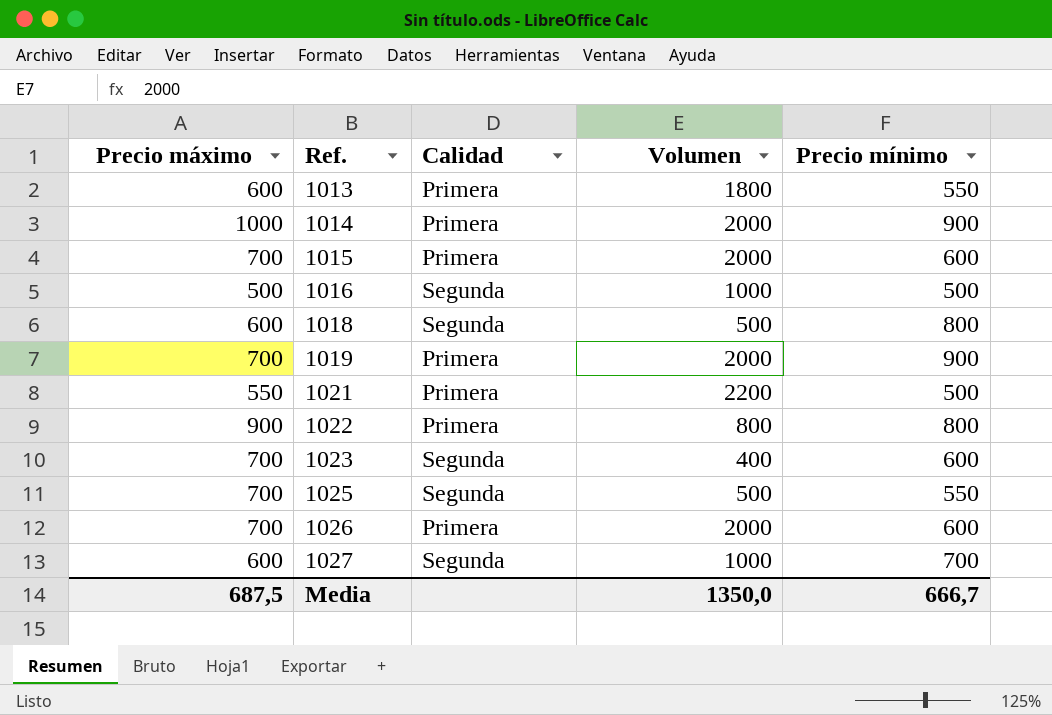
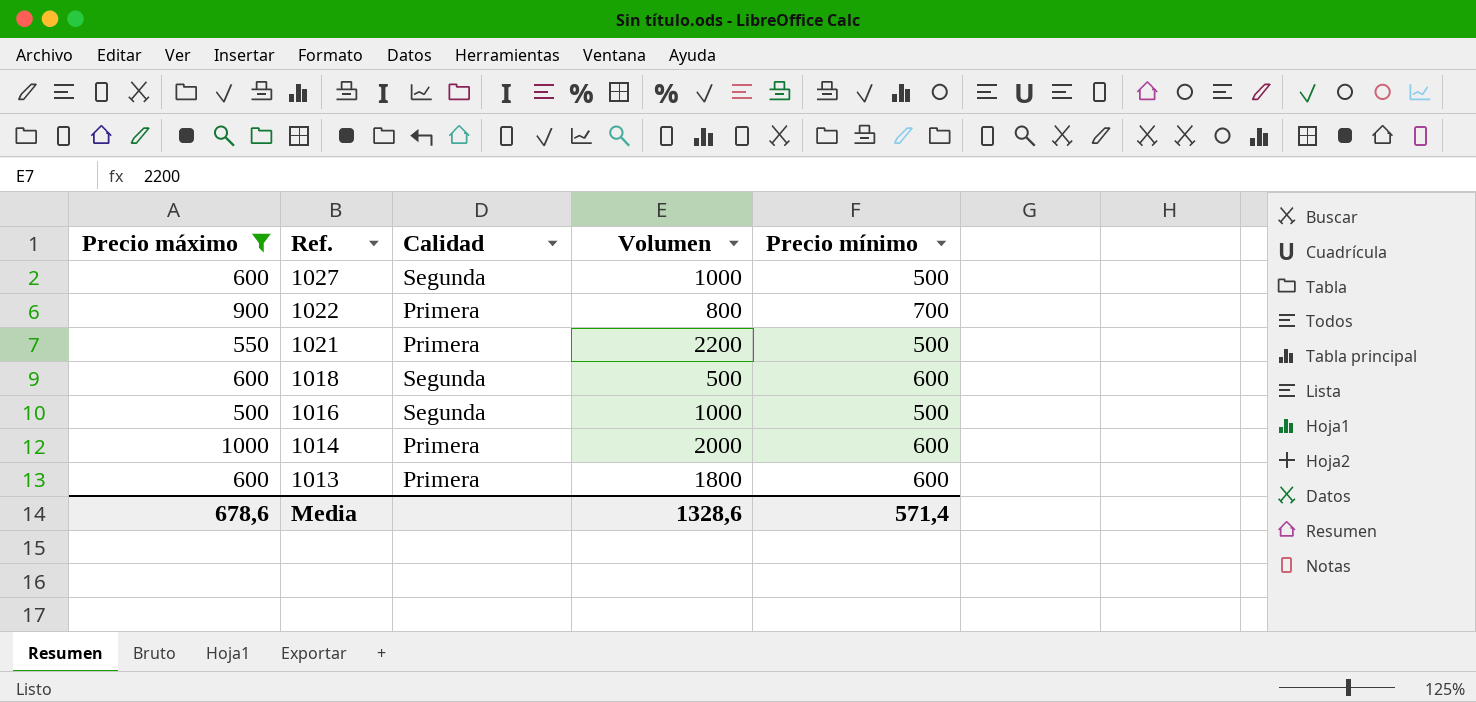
filter: none -> Precio máximo != 700
row order: Ref. ascending -> Ref. descending
1027 | Precio mínimo: 700 -> 500
1022 | Precio mínimo: 800 -> 700
1018 | Precio mínimo: 800 -> 600
1014 | Precio mínimo: 900 -> 600
1013 | Precio mínimo: 550 -> 600
Media | Precio máximo: 687,5 -> 678,6
Media | Volumen: 1350,0 -> 1328,6
Media | Precio mínimo: 666,7 -> 571,4

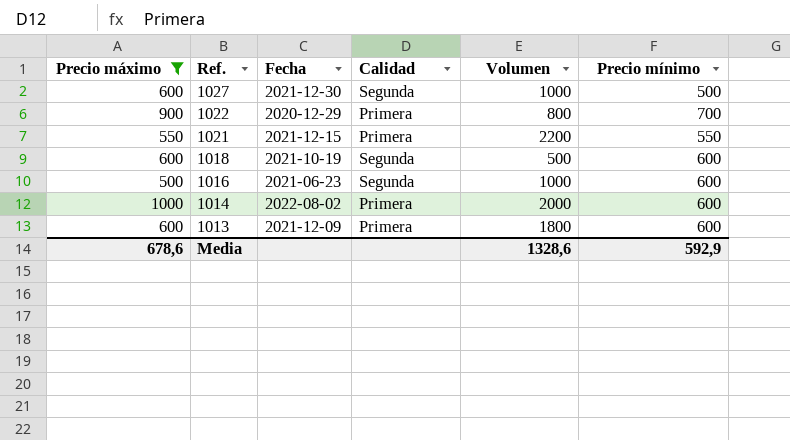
column Fecha | position: none -> 3
1021 | Precio mínimo: 500 -> 550
1016 | Precio mínimo: 500 -> 600
Media | Precio mínimo: 571,4 -> 592,9

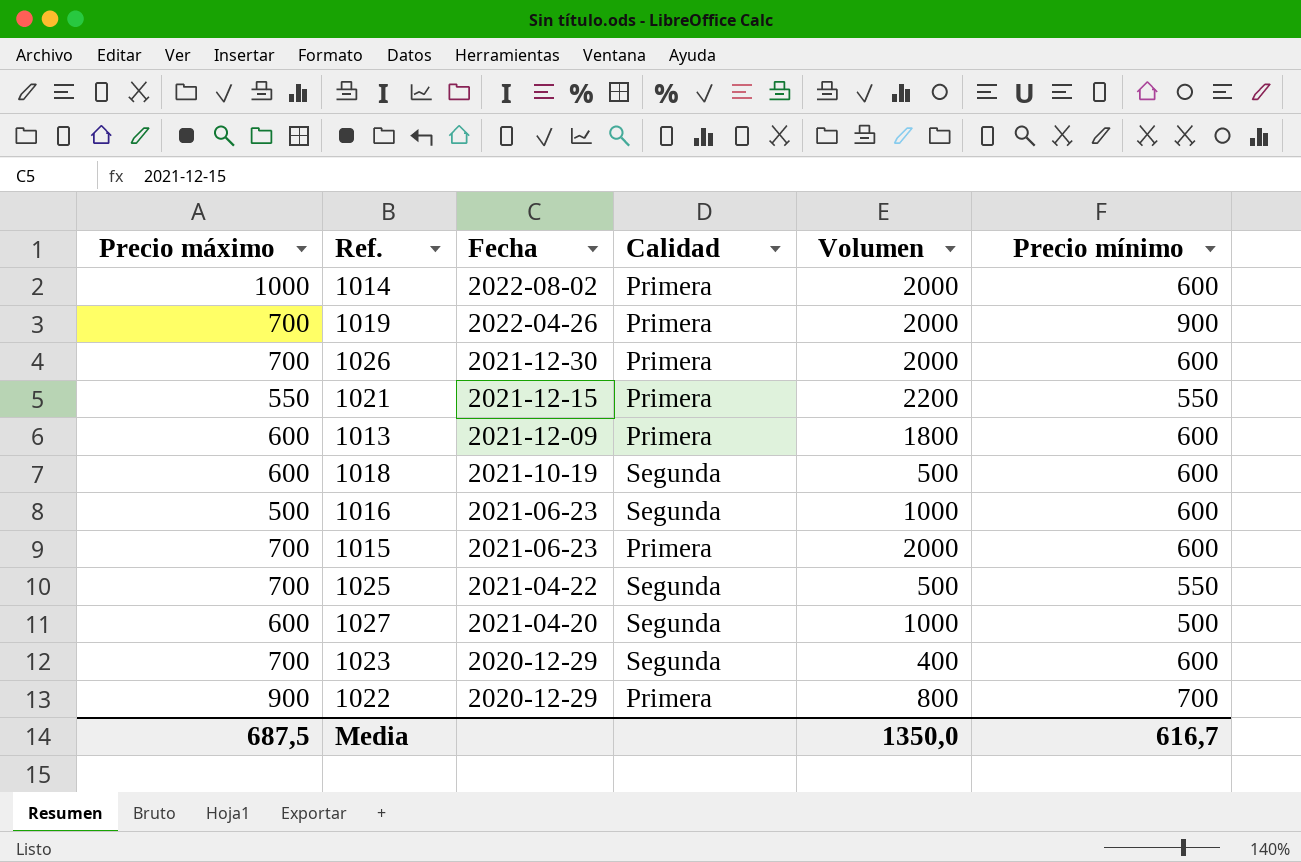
filter: Precio máximo != 700 -> none
row order: Ref. descending -> Fecha descending
1027 | Fecha: 2021-12-30 -> 2021-04-20
Media | Precio máximo: 678,6 -> 687,5
Media | Volumen: 1328,6 -> 1350,0
Media | Precio mínimo: 592,9 -> 616,7

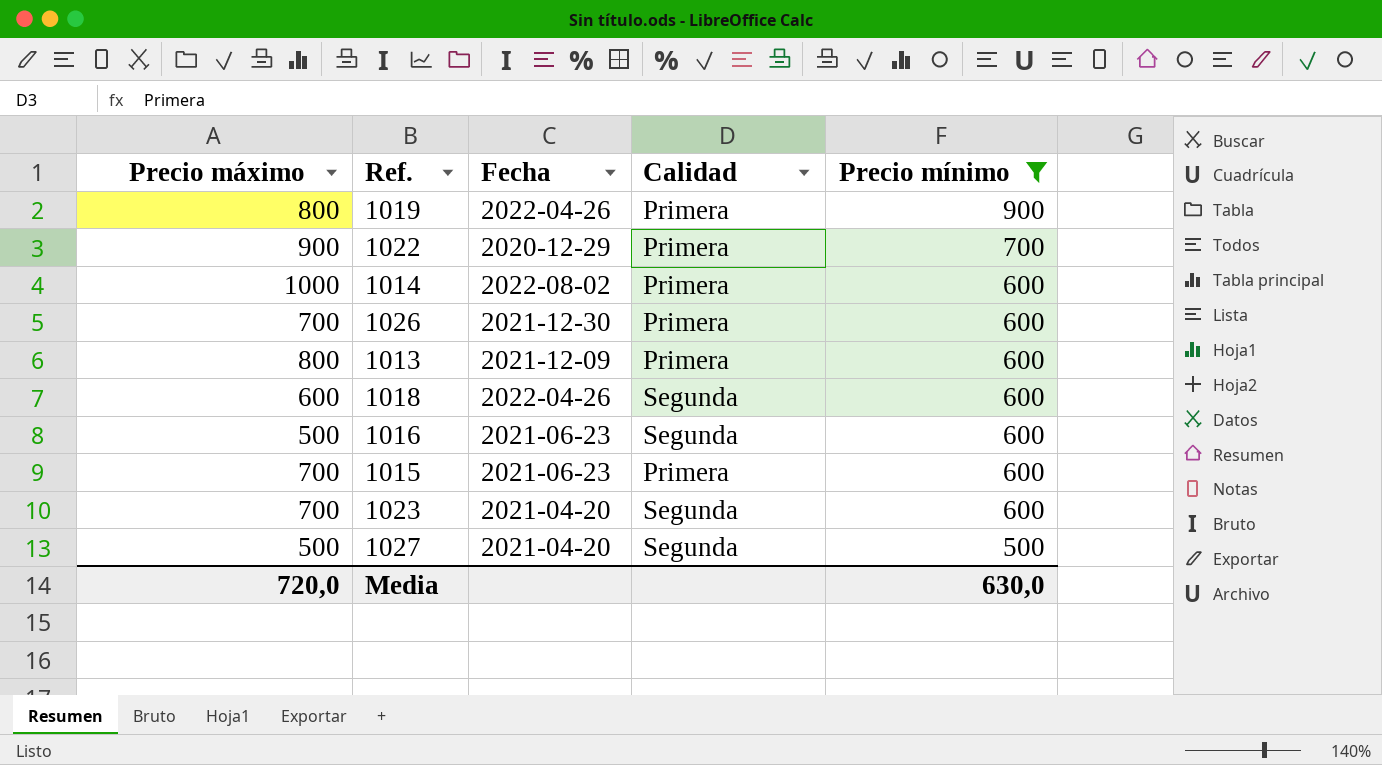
filter: none -> Precio mínimo != 550
row order: Fecha descending -> Precio mínimo descending
column Volumen | position: 5 -> none
1019 | Precio máximo: 700 -> 800
1013 | Precio máximo: 600 -> 800
1018 | Fecha: 2021-10-19 -> 2022-04-26
1023 | Fecha: 2020-12-29 -> 2021-04-20
1027 | Precio máximo: 600 -> 500
Media | Precio máximo: 687,5 -> 720,0
Media | Precio mínimo: 616,7 -> 630,0

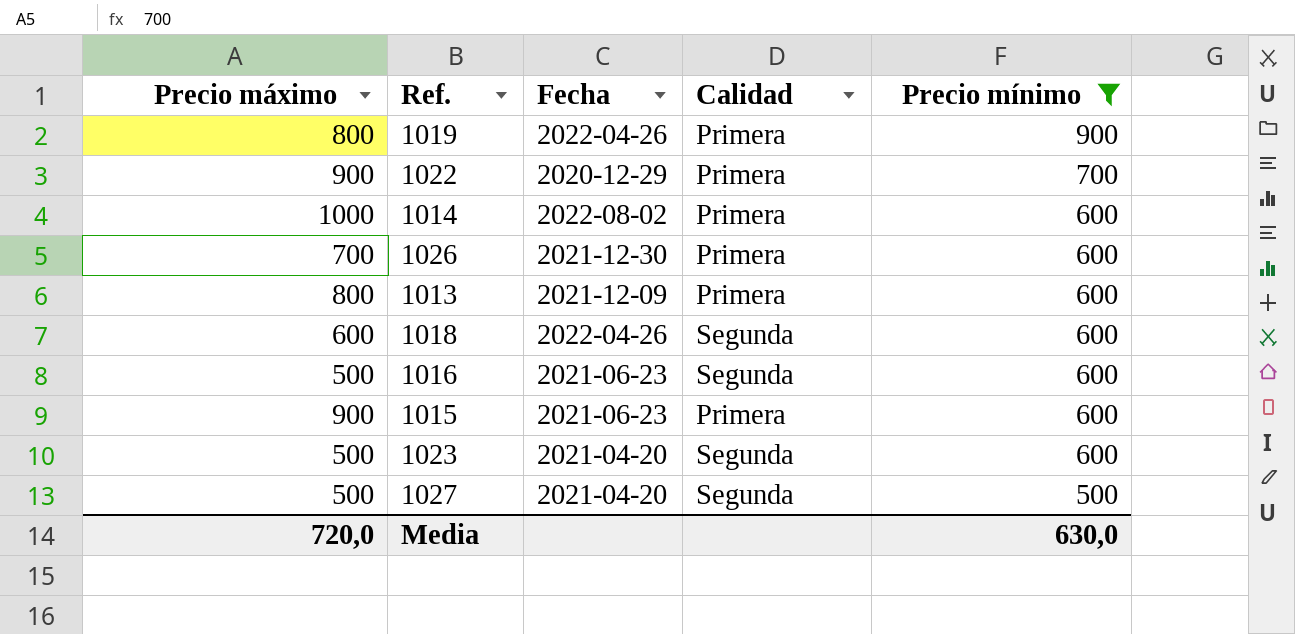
1015 | Precio máximo: 700 -> 900
1023 | Precio máximo: 700 -> 500

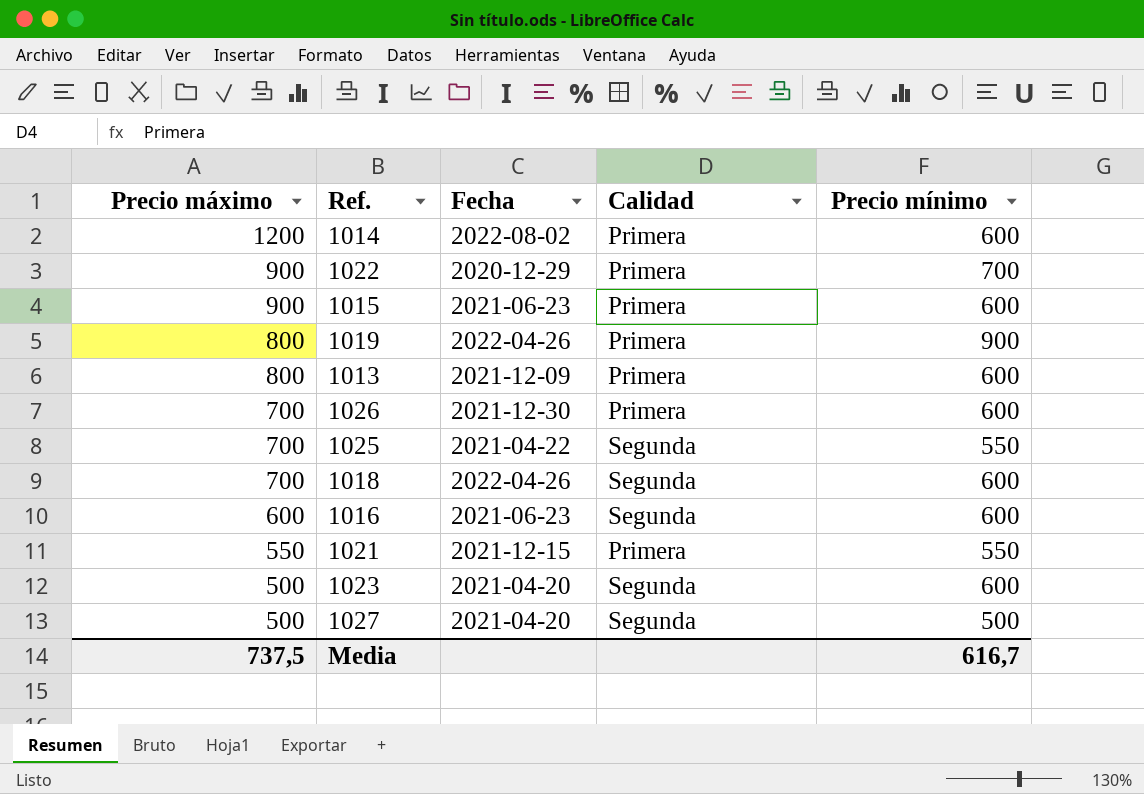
filter: Precio mínimo != 550 -> none
row order: Precio mínimo descending -> Precio máximo descending
1014 | Precio máximo: 1000 -> 1200
1018 | Precio máximo: 600 -> 700
1016 | Precio máximo: 500 -> 600
Media | Precio máximo: 720,0 -> 737,5
Media | Precio mínimo: 630,0 -> 616,7

